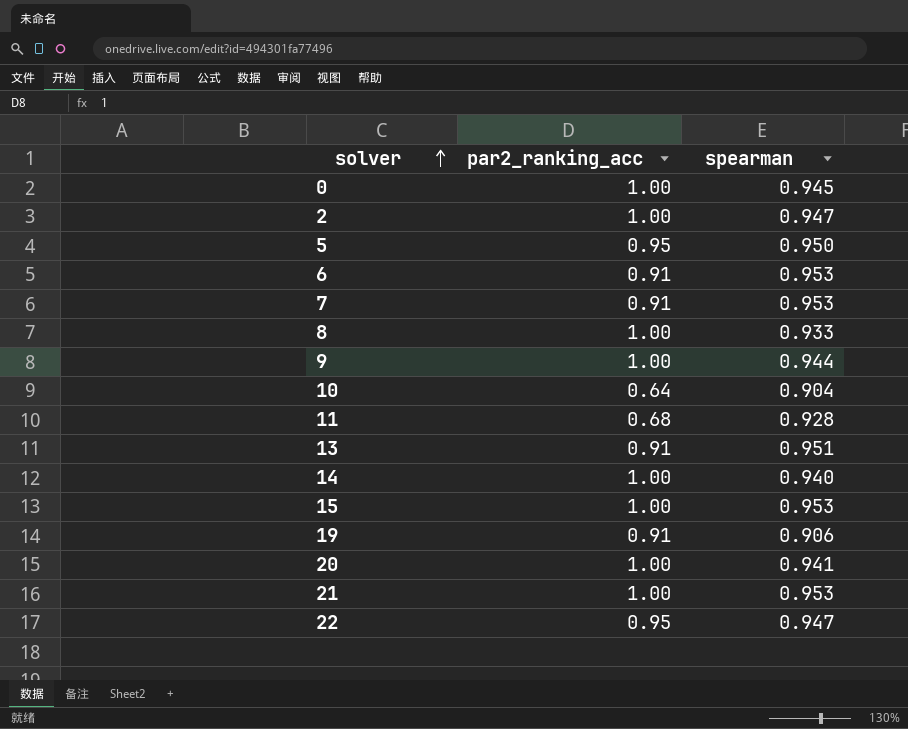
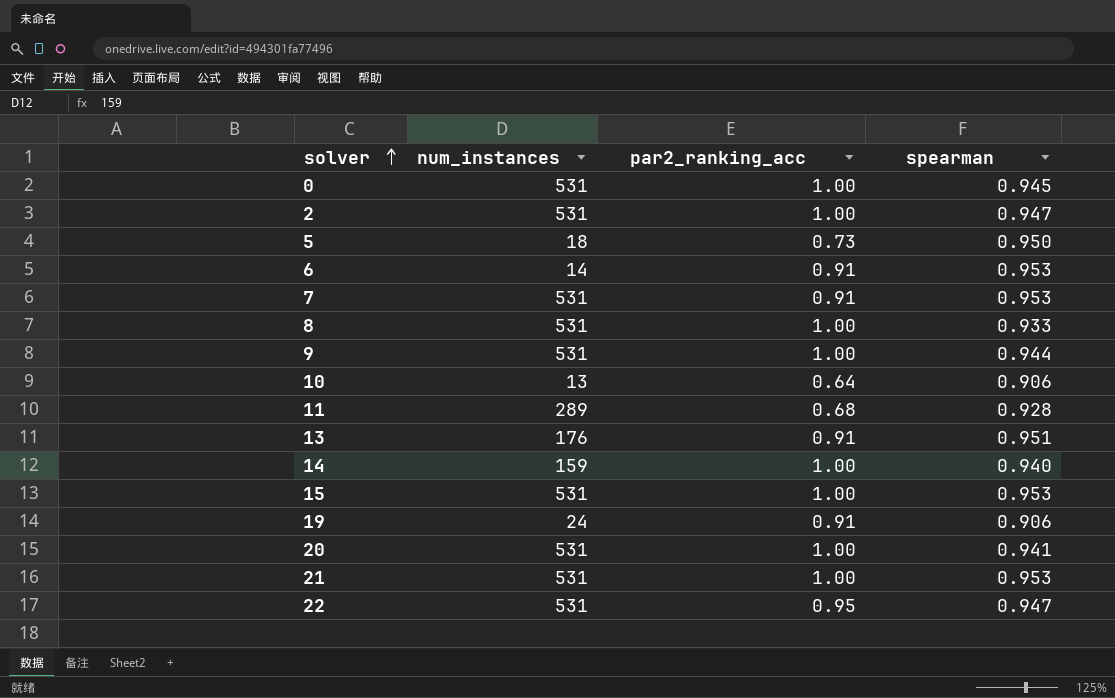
column num_instances | position: none -> 2
5 | par2_ranking_acc: 0.95 -> 0.73
10 | spearman: 0.904 -> 0.906

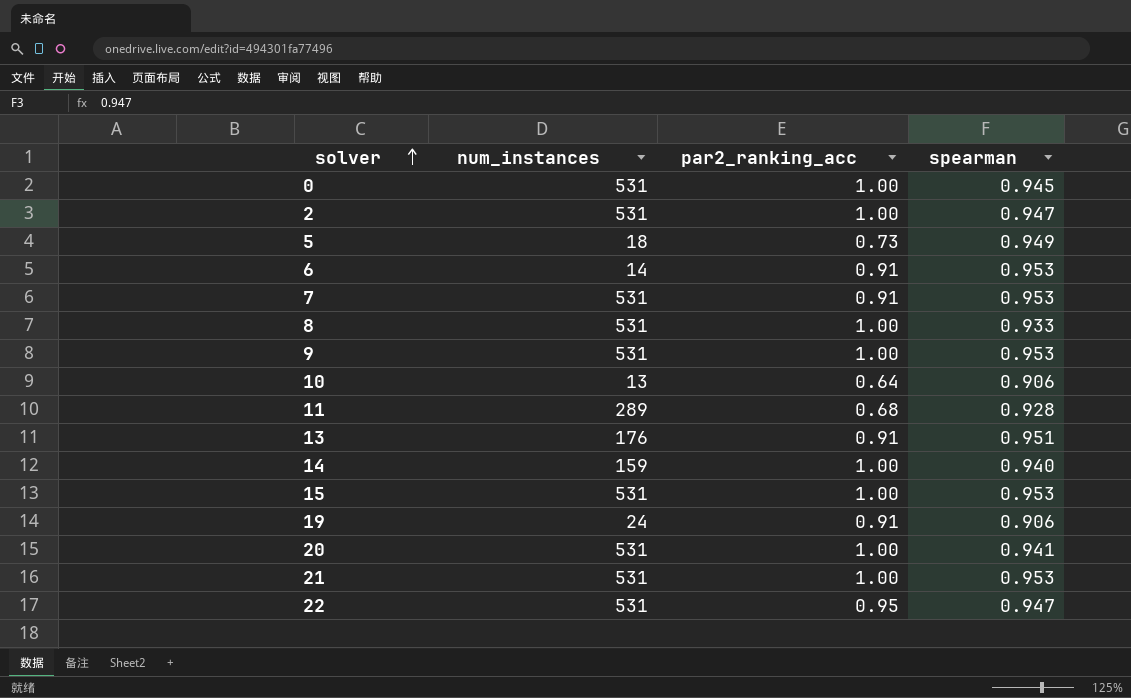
5 | spearman: 0.950 -> 0.949
9 | spearman: 0.944 -> 0.953

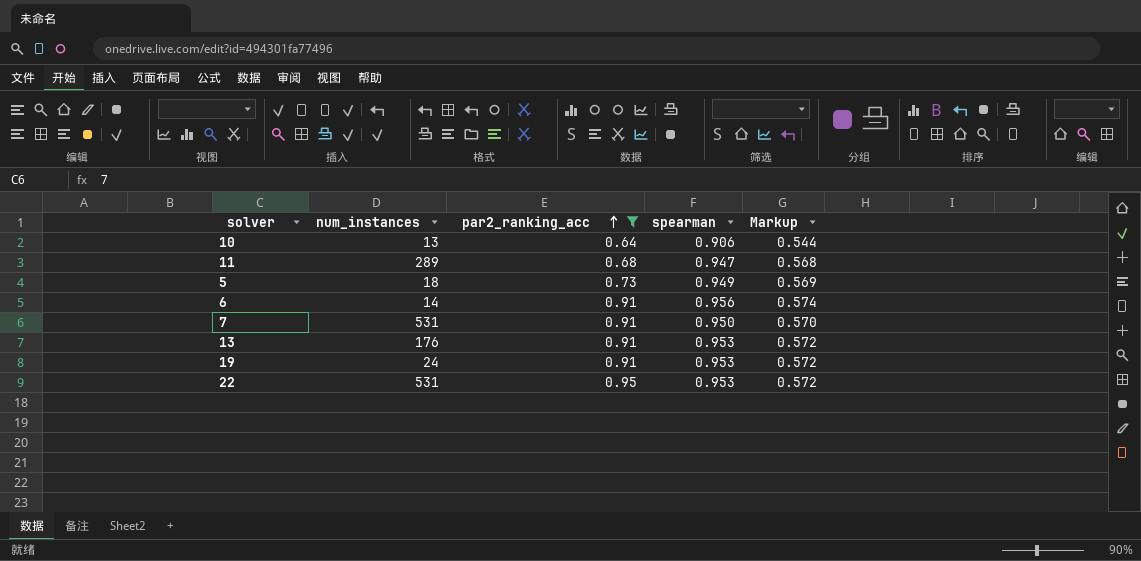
filter: none -> par2_ranking_acc != 1.00
row order: solver ascending -> par2_ranking_acc ascending
column Markup | formula: none -> [spearman] * 0.6
11 | spearman: 0.928 -> 0.947
6 | spearman: 0.953 -> 0.956
7 | spearman: 0.953 -> 0.950
13 | spearman: 0.951 -> 0.953
19 | spearman: 0.906 -> 0.953
22 | spearman: 0.947 -> 0.953

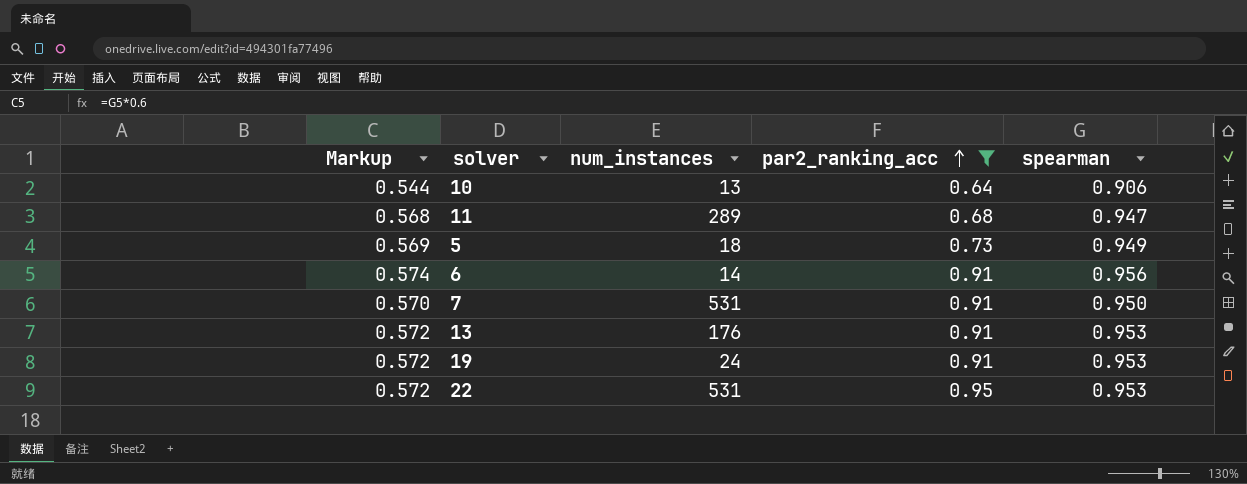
column Markup | position: 5 -> 1

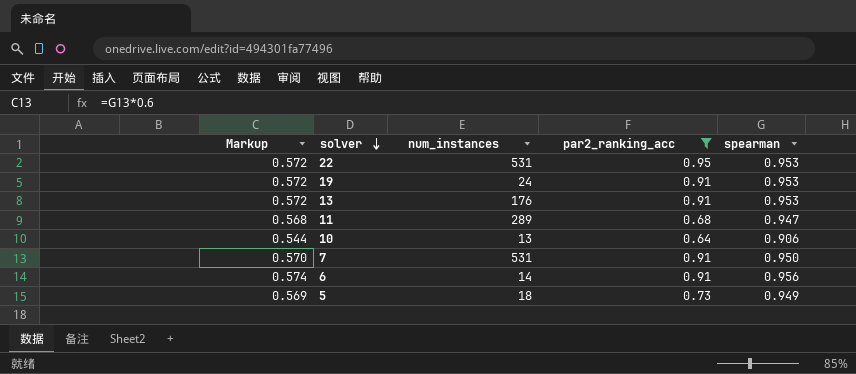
row order: par2_ranking_acc ascending -> solver descending

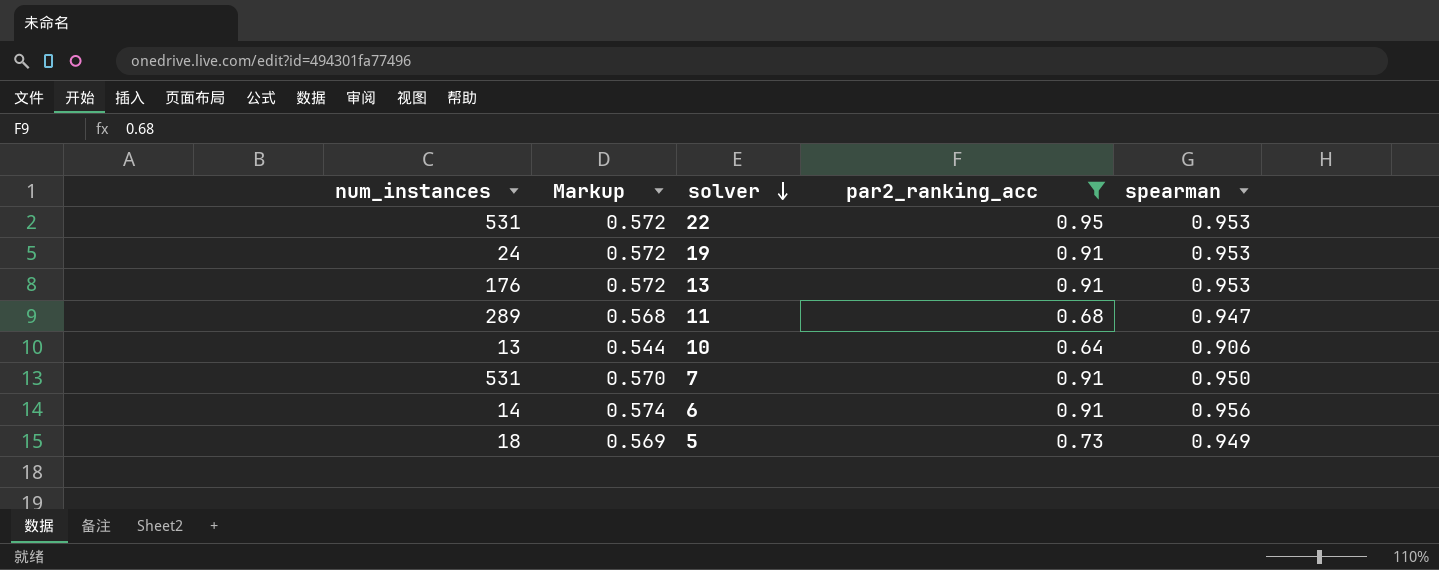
column num_instances | position: 3 -> 1

